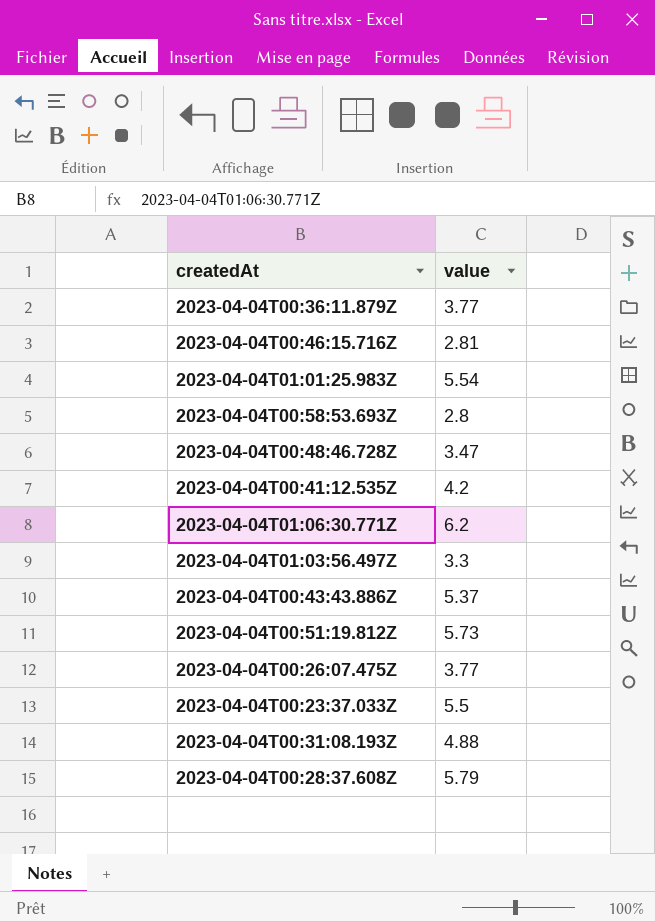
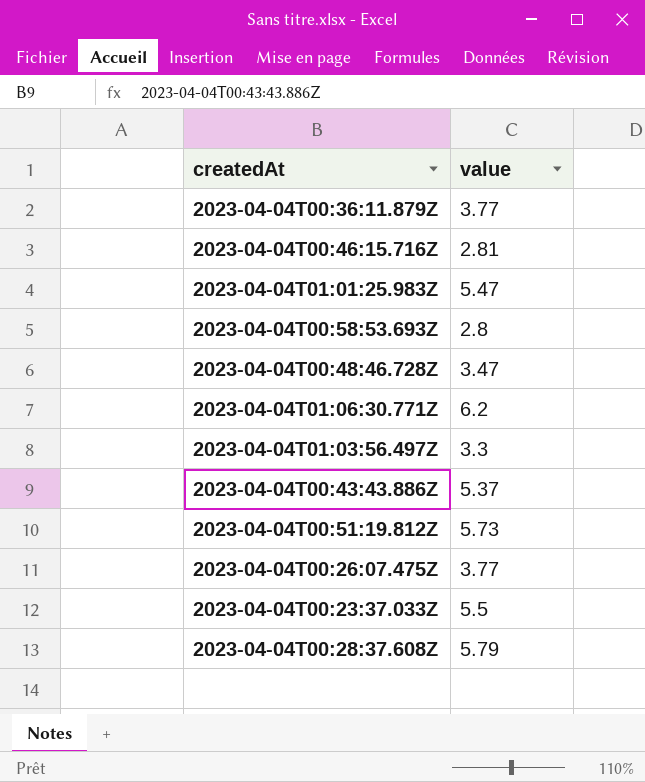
row 2023-04-04T00:41:12.535Z: 4.2 -> none
row 2023-04-04T00:31:08.193Z: 4.88 -> none
2023-04-04T01:01:25.983Z | value: 5.54 -> 5.47

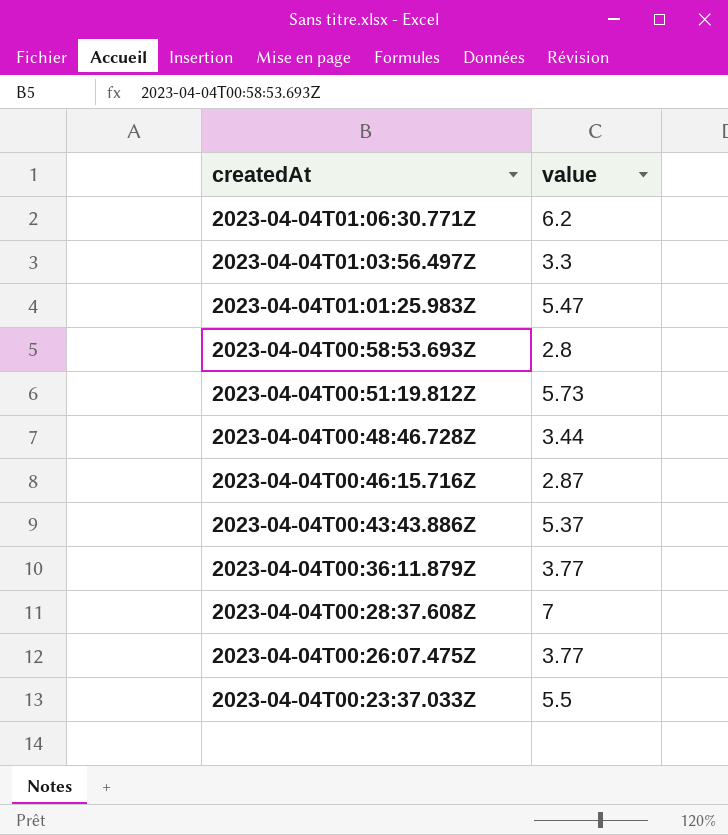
row order: none -> createdAt descending
2023-04-04T00:48:46.728Z | value: 3.47 -> 3.44
2023-04-04T00:46:15.716Z | value: 2.81 -> 2.87
2023-04-04T00:28:37.608Z | value: 5.79 -> 7

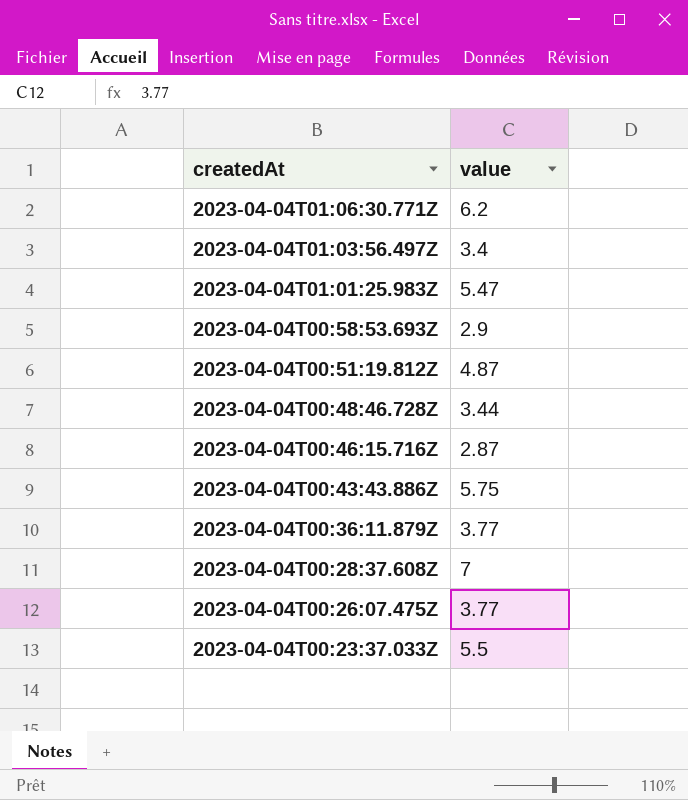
2023-04-04T01:03:56.497Z | value: 3.3 -> 3.4
2023-04-04T00:58:53.693Z | value: 2.8 -> 2.9
2023-04-04T00:51:19.812Z | value: 5.73 -> 4.87
2023-04-04T00:43:43.886Z | value: 5.37 -> 5.75

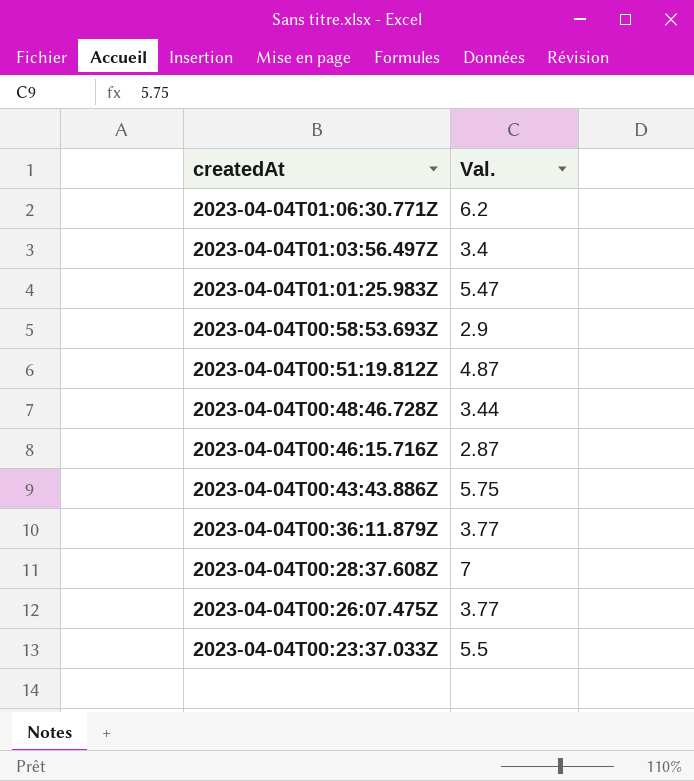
column name: value -> Val.

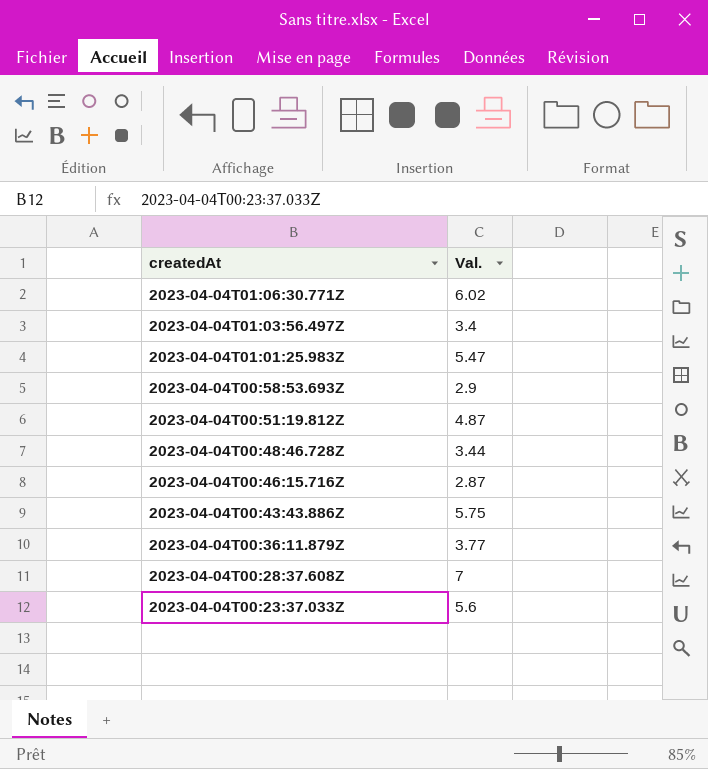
row 2023-04-04T00:26:07.475Z: 3.77 -> none
2023-04-04T01:06:30.771Z | Val.: 6.2 -> 6.02
2023-04-04T00:23:37.033Z | Val.: 5.5 -> 5.6

